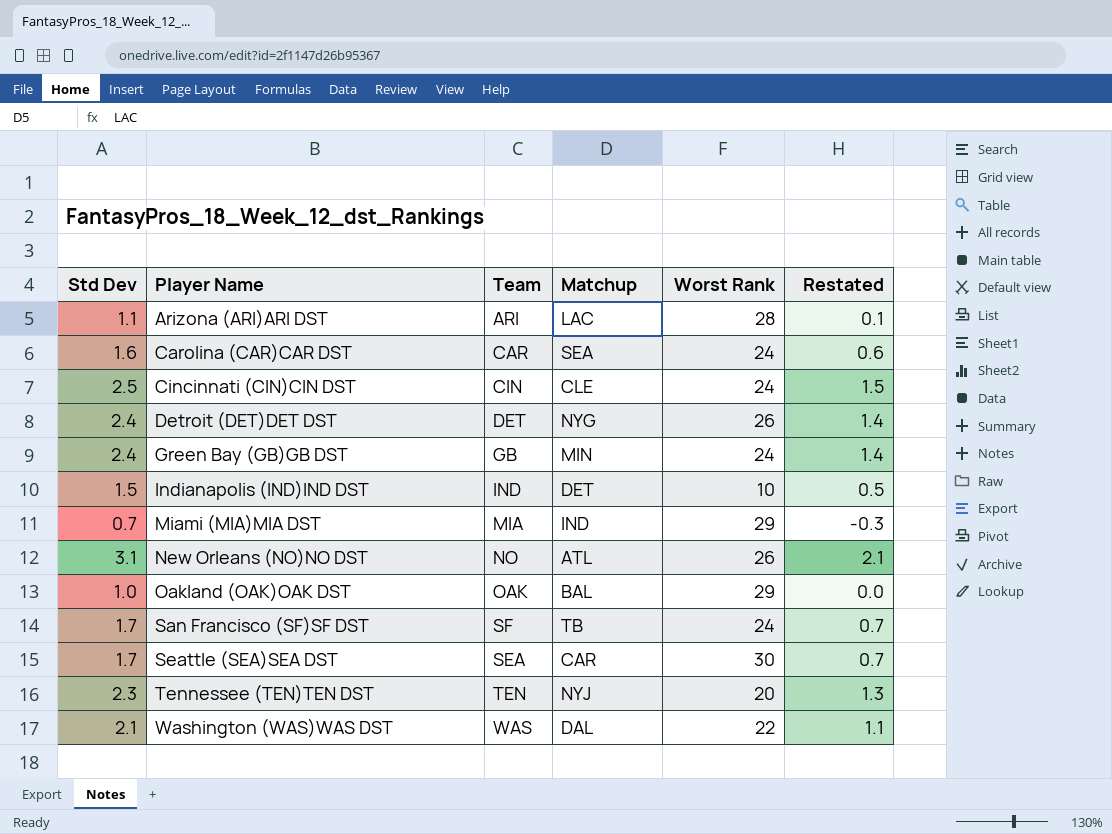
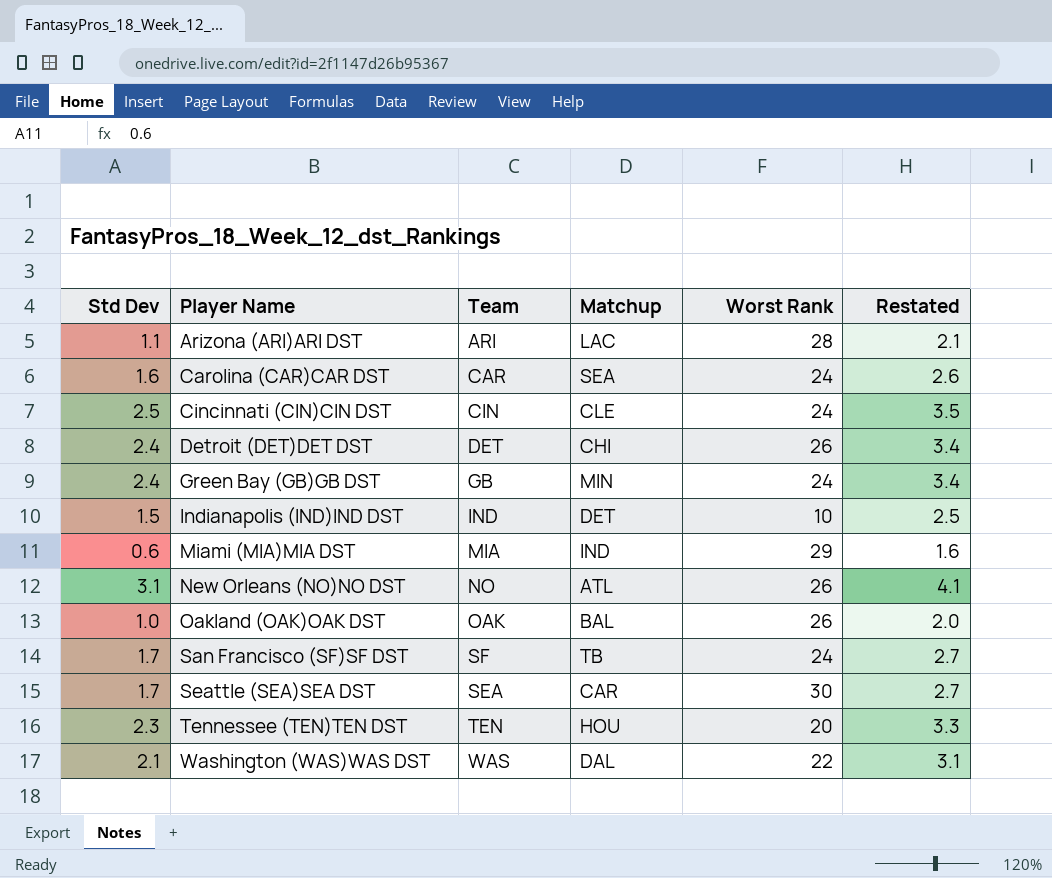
column Restated | formula: [Std Dev] - 1 -> [Std Dev] + 1
Detroit (DET)DET DST | Matchup: NYG -> CHI
Miami (MIA)MIA DST | Std Dev: 0.7 -> 0.6
Oakland (OAK)OAK DST | Worst Rank: 29 -> 26
Tennessee (TEN)TEN DST | Matchup: NYJ -> HOU

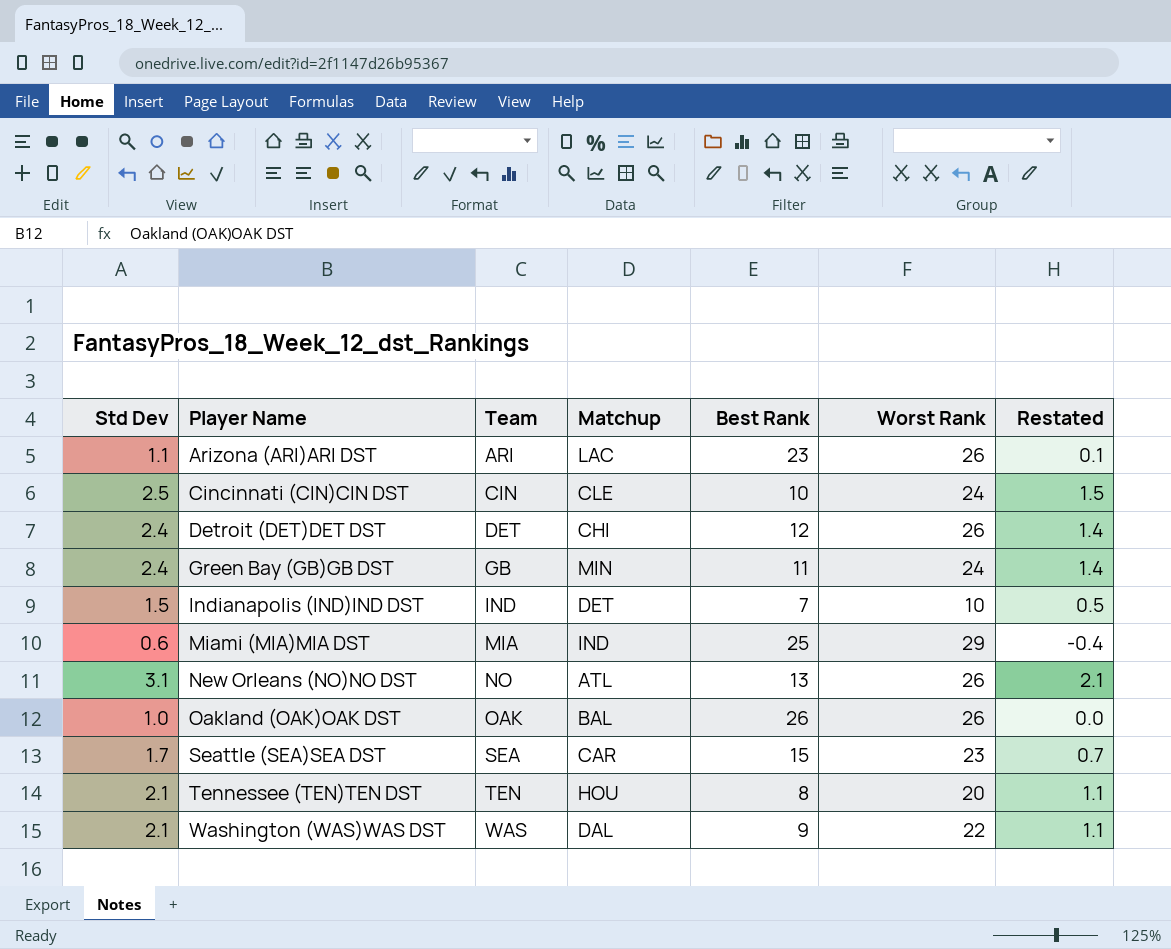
column Best Rank | position: none -> 5
column Restated | formula: [Std Dev] + 1 -> [Std Dev] - 1
row Carolina (CAR)CAR DST: 1.6 | CAR | SEA | 24 | 2.6 -> none
row San Francisco (SF)SF DST: 1.7 | SF | TB | 24 | 2.7 -> none
Arizona (ARI)ARI DST | Worst Rank: 28 -> 26
Seattle (SEA)SEA DST | Worst Rank: 30 -> 23
Tennessee (TEN)TEN DST | Std Dev: 2.3 -> 2.1

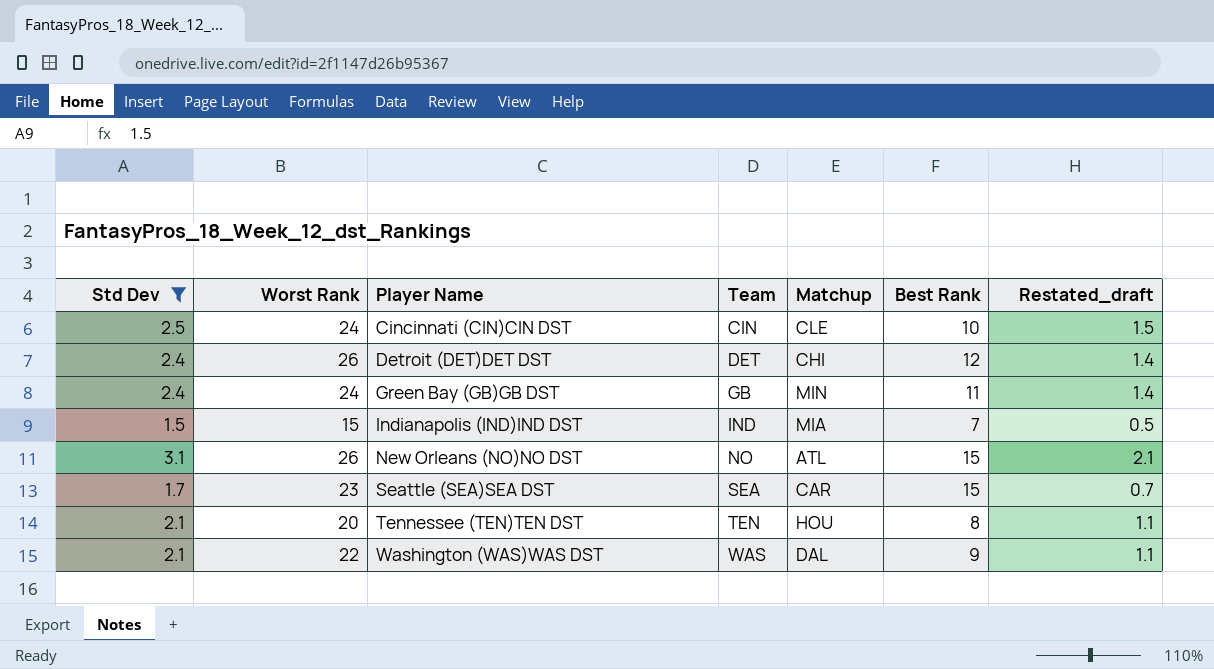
filter: none -> Std Dev >= 1.5
column Worst Rank | position: 6 -> 2
column name: Restated -> Restated_draft
Indianapolis (IND)IND DST | Worst Rank: 10 -> 15
Indianapolis (IND)IND DST | Matchup: DET -> MIA
New Orleans (NO)NO DST | Best Rank: 13 -> 15

